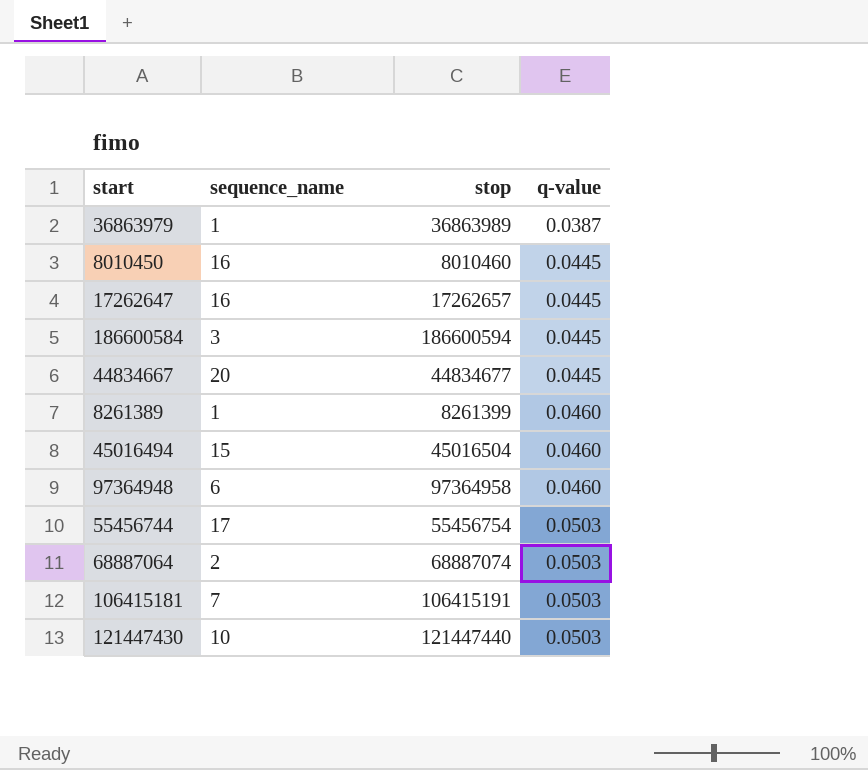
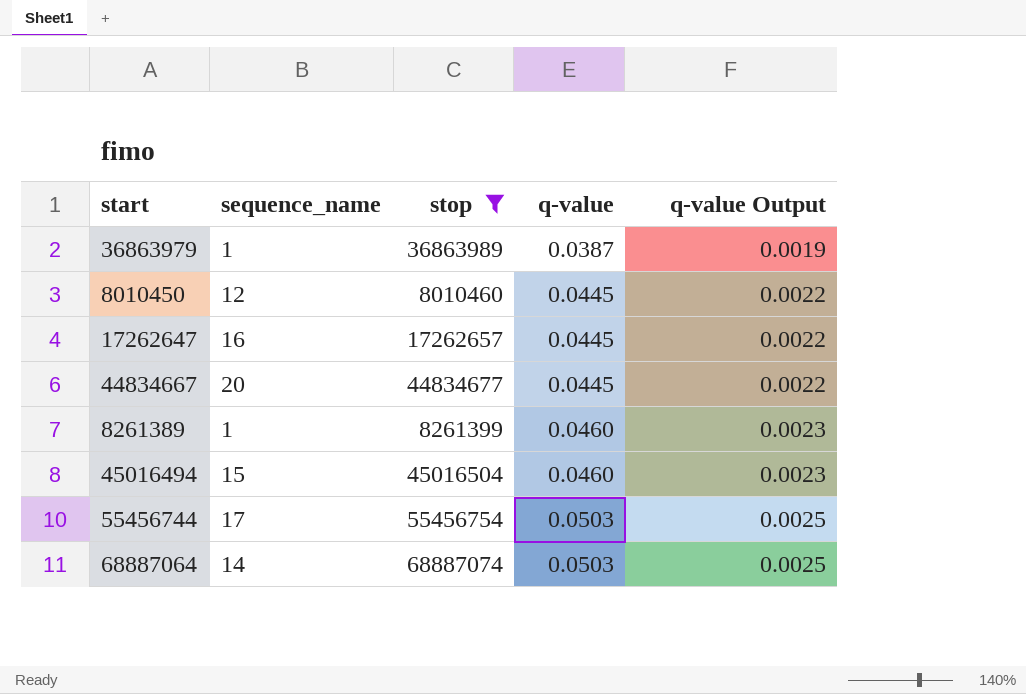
filter: none -> stop <= 68887074
column q-value Output | formula: none -> [q-value] * 0.05
8010450 | sequence_name: 16 -> 12
68887064 | sequence_name: 2 -> 14

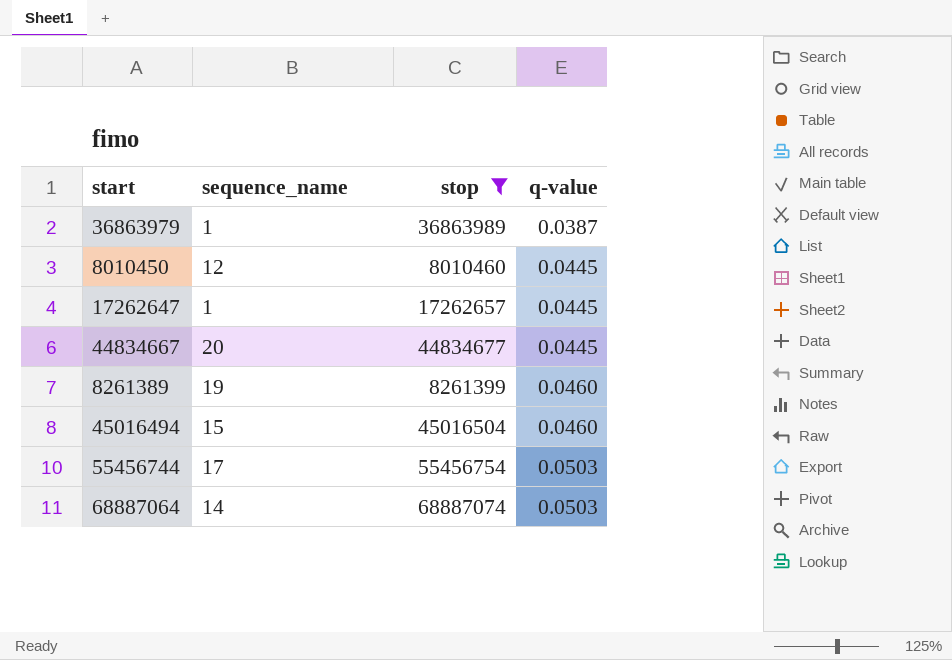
column q-value Output | formula: [q-value] * 0.05 -> none
17262647 | sequence_name: 16 -> 1
8261389 | sequence_name: 1 -> 19

